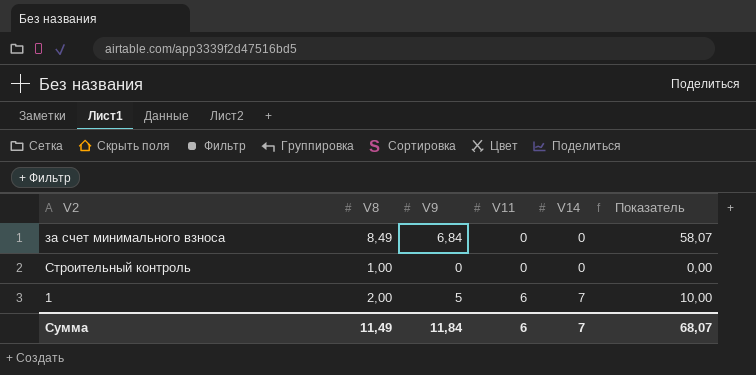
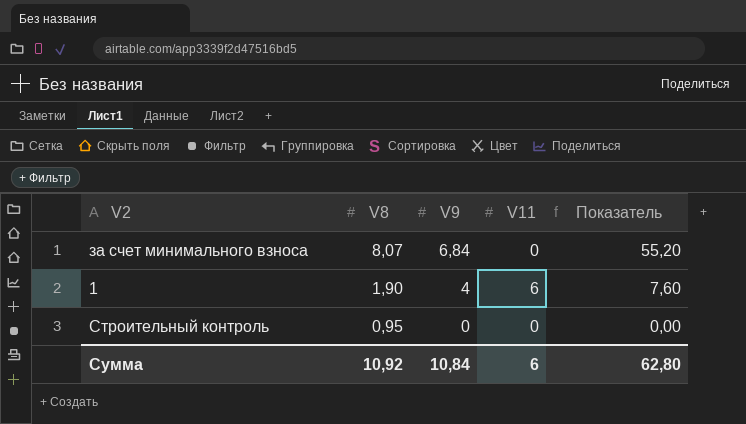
row order: V11 ascending -> V8 descending
column V14 | position: 5 -> none
за счет минимального взноса | V8: 8,49 -> 8,07
за счет минимального взноса | Показатель: 58,07 -> 55,20
1 | V8: 2,00 -> 1,90
1 | V9: 5 -> 4
1 | Показатель: 10,00 -> 7,60
Строительный контроль | V8: 1,00 -> 0,95
Сумма | V8: 11,49 -> 10,92
Сумма | V9: 11,84 -> 10,84
Сумма | Показатель: 68,07 -> 62,80

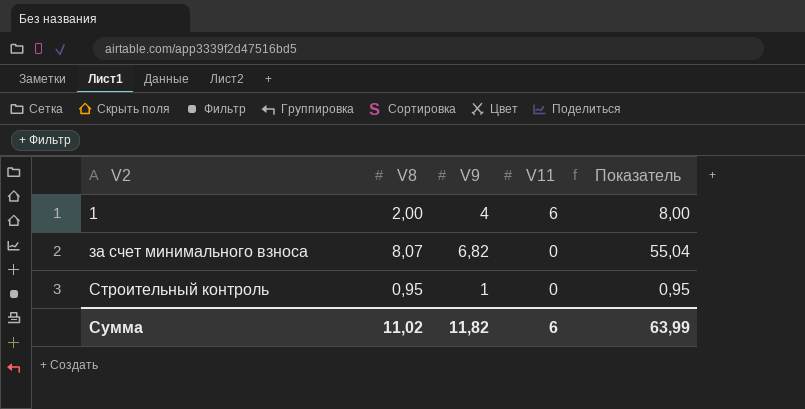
row order: V8 descending -> V2 ascending
1 | V8: 1,90 -> 2,00
1 | Показатель: 7,60 -> 8,00
за счет минимального взноса | V9: 6,84 -> 6,82
за счет минимального взноса | Показатель: 55,20 -> 55,04
Строительный контроль | V9: 0 -> 1
Строительный контроль | Показатель: 0,00 -> 0,95
Сумма | V8: 10,92 -> 11,02
Сумма | V9: 10,84 -> 11,82
Сумма | Показатель: 62,80 -> 63,99

